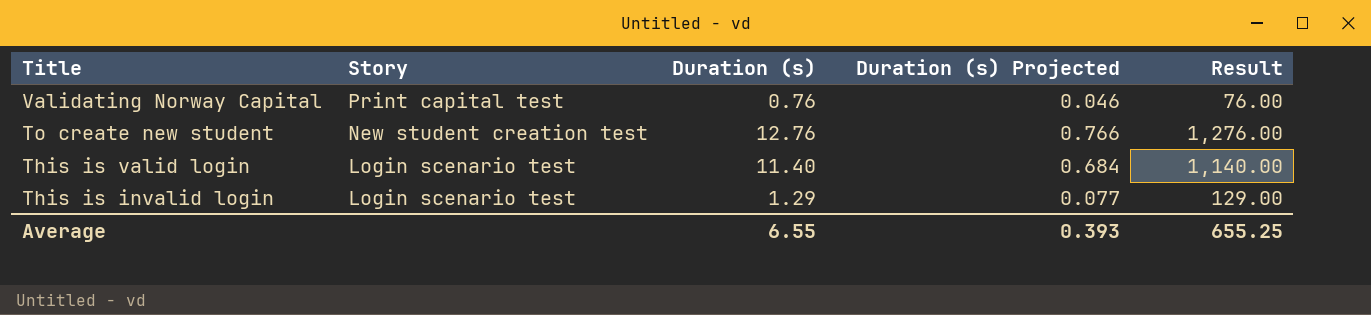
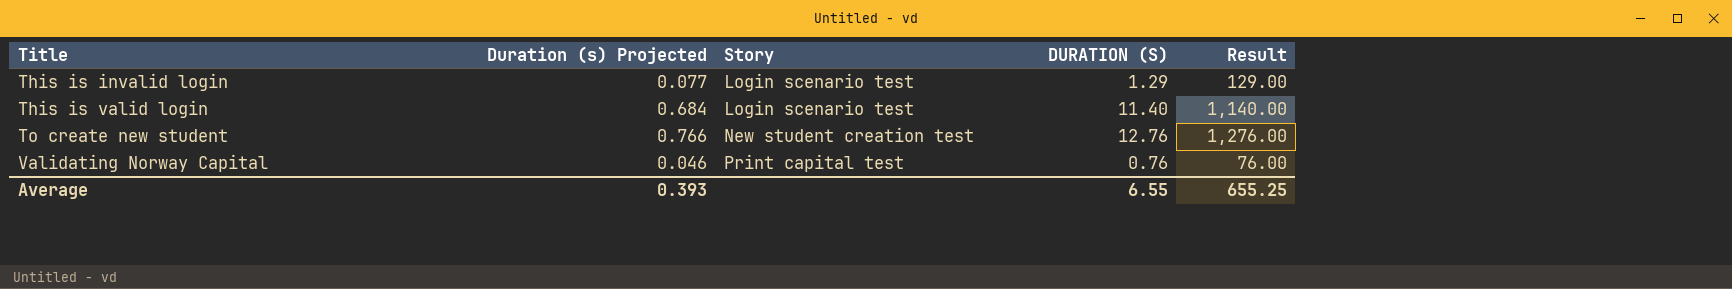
row order: Title descending -> Title ascending
column Duration (s) Projected | position: 4 -> 2
column name: Duration (s) -> DURATION (S)

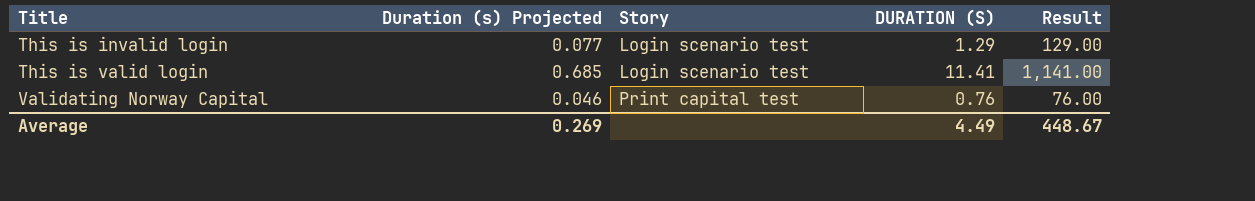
row To create new student: 0.766 | New student creation test | 12.76 | 1,276.00 -> none
This is valid login | Duration (s) Projected: 0.684 -> 0.685
This is valid login | DURATION (S): 11.40 -> 11.41
This is valid login | Result: 1,140.00 -> 1,141.00
Average | Duration (s) Projected: 0.393 -> 0.269
Average | DURATION (S): 6.55 -> 4.49
Average | Result: 655.25 -> 448.67

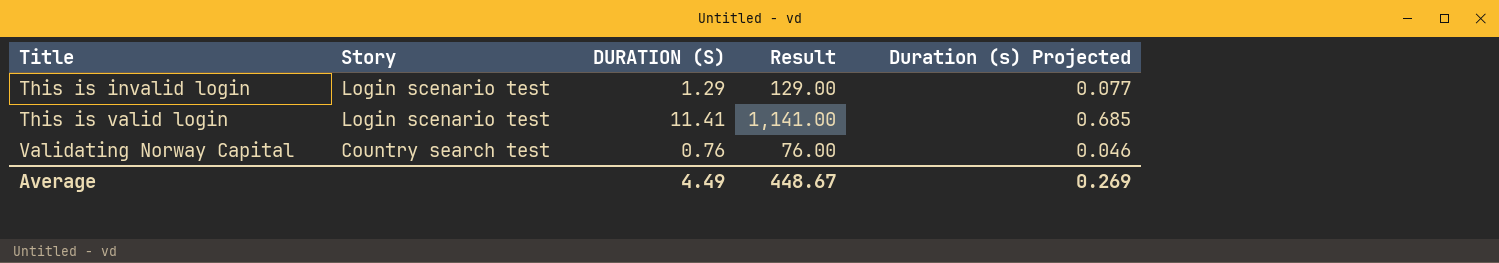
column Duration (s) Projected | position: 2 -> 5
Validating Norway Capital | Story: Print capital test -> Country search test

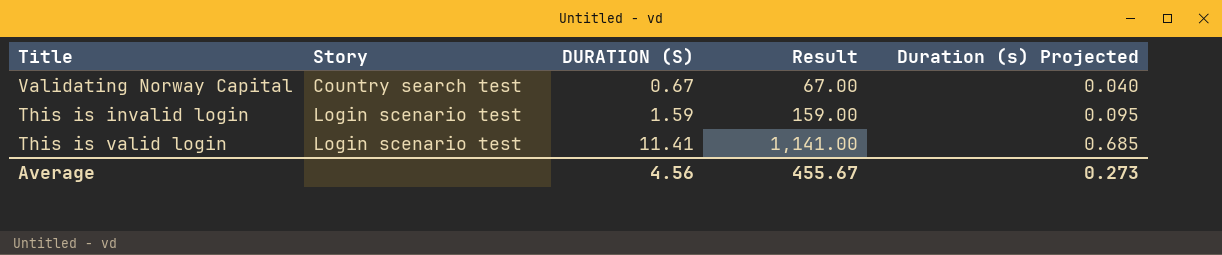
row order: Title ascending -> Story ascending
Validating Norway Capital | DURATION (S): 0.76 -> 0.67
Validating Norway Capital | Result: 76.00 -> 67.00
Validating Norway Capital | Duration (s) Projected: 0.046 -> 0.040
This is invalid login | DURATION (S): 1.29 -> 1.59
This is invalid login | Result: 129.00 -> 159.00
This is invalid login | Duration (s) Projected: 0.077 -> 0.095
Average | DURATION (S): 4.49 -> 4.56
Average | Result: 448.67 -> 455.67
Average | Duration (s) Projected: 0.269 -> 0.273

